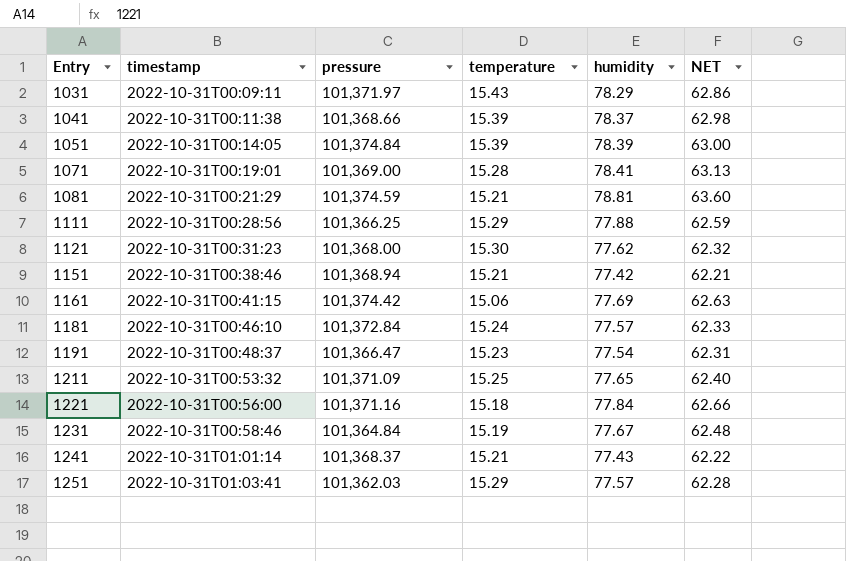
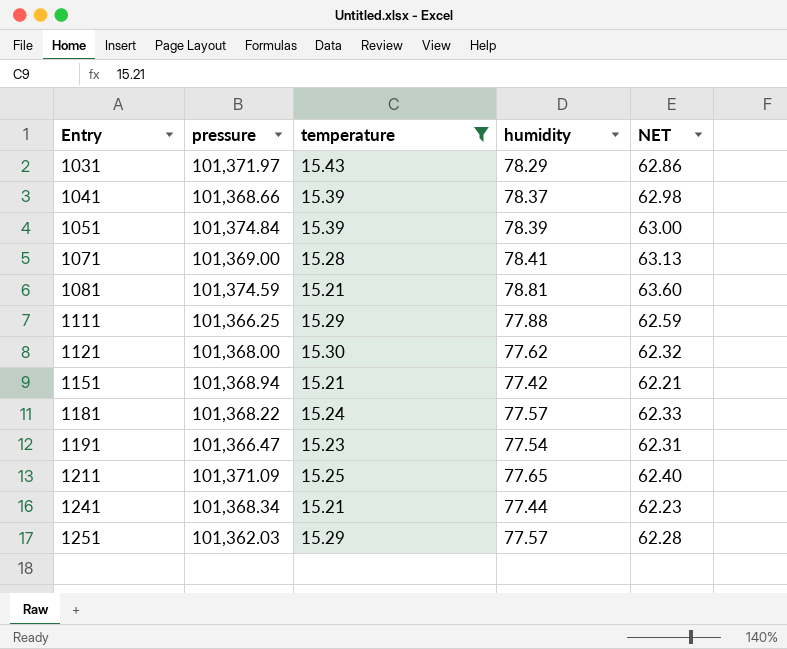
filter: none -> temperature >= 15.21
column timestamp | position: 2 -> none
1181 | pressure: 101,372.84 -> 101,368.22
1241 | pressure: 101,368.37 -> 101,368.34
1241 | humidity: 77.43 -> 77.44
1241 | NET: 62.22 -> 62.23

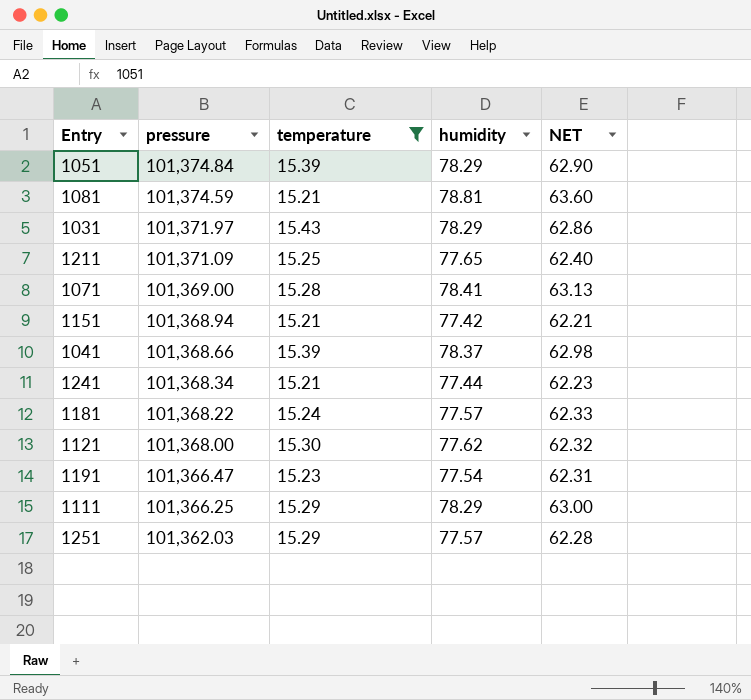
row order: Entry ascending -> pressure descending
1051 | humidity: 78.39 -> 78.29
1051 | NET: 63.00 -> 62.90
1111 | humidity: 77.88 -> 78.29
1111 | NET: 62.59 -> 63.00

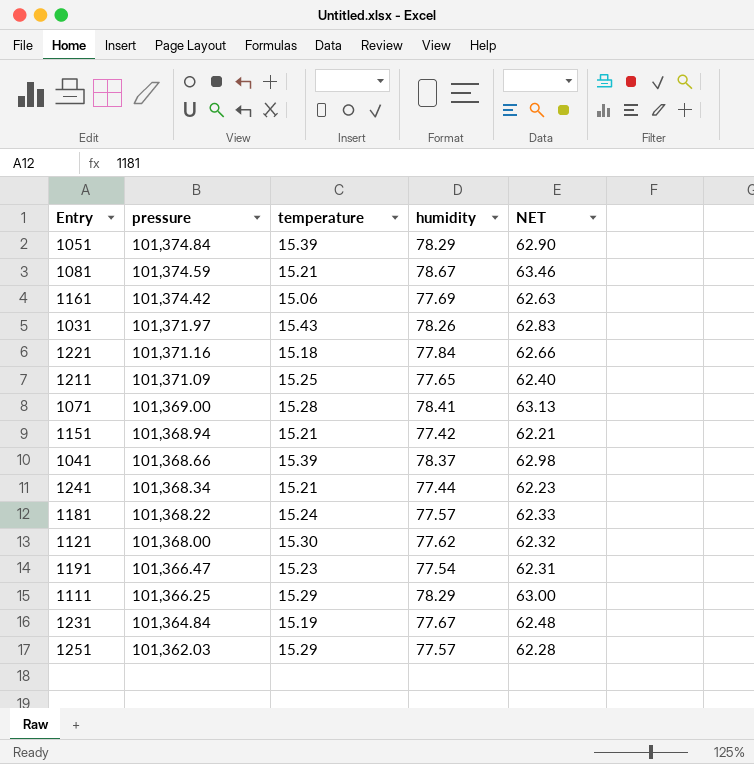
filter: temperature >= 15.21 -> none
1081 | humidity: 78.81 -> 78.67
1081 | NET: 63.60 -> 63.46
1031 | humidity: 78.29 -> 78.26
1031 | NET: 62.86 -> 62.83

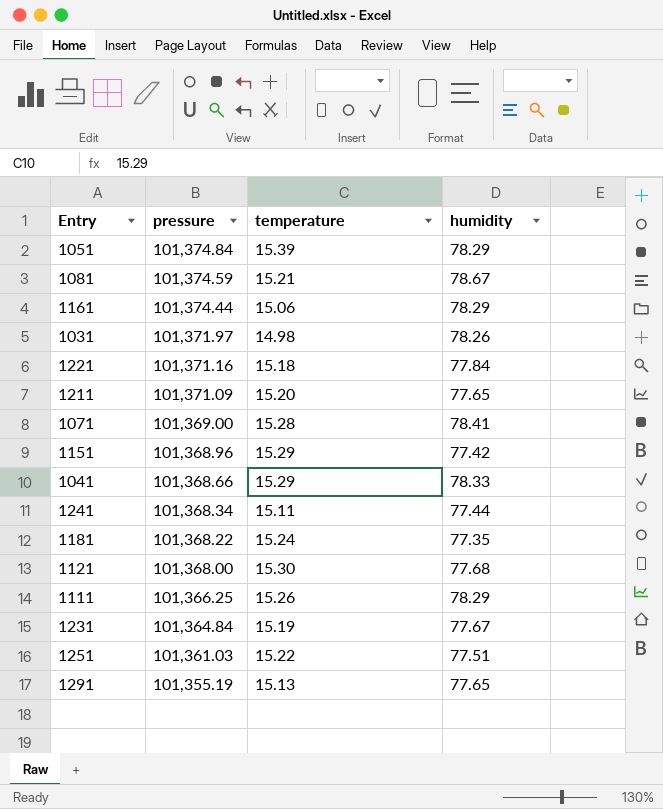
column NET | formula: [humidity] - [temperature] -> none
row 1191: 101,366.47 | 15.23 | 77.54 | 62.31 -> none
1161 | pressure: 101,374.42 -> 101,374.44
1161 | humidity: 77.69 -> 78.29
1031 | temperature: 15.43 -> 14.98
1211 | temperature: 15.25 -> 15.20
1151 | pressure: 101,368.94 -> 101,368.96
1151 | temperature: 15.21 -> 15.29
1041 | temperature: 15.39 -> 15.29
1041 | humidity: 78.37 -> 78.33
1241 | temperature: 15.21 -> 15.11
1181 | humidity: 77.57 -> 77.35
1121 | humidity: 77.62 -> 77.68
1111 | temperature: 15.29 -> 15.26
1251 | pressure: 101,362.03 -> 101,361.03
1251 | temperature: 15.29 -> 15.22
1251 | humidity: 77.57 -> 77.51
row 1291: none -> 101,355.19 | 15.13 | 77.65

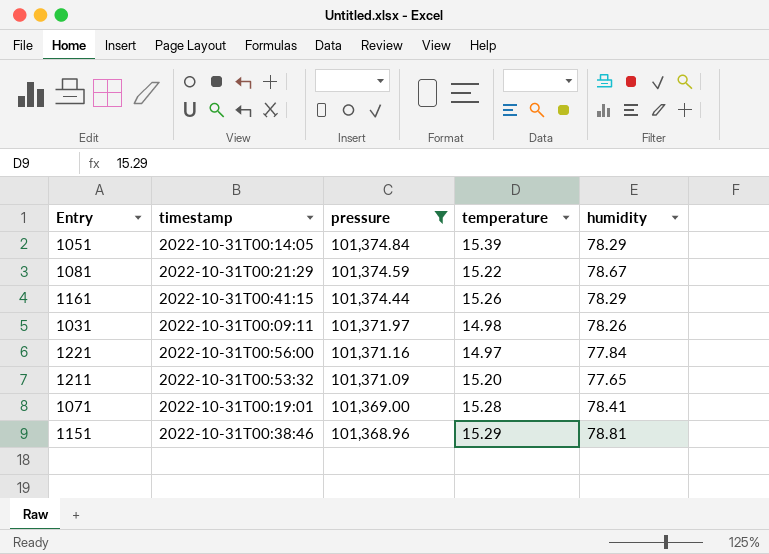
filter: none -> pressure >= 101,368.96
column timestamp | position: none -> 2
1081 | temperature: 15.21 -> 15.22
1161 | temperature: 15.06 -> 15.26
1221 | temperature: 15.18 -> 14.97
1151 | humidity: 77.42 -> 78.81

